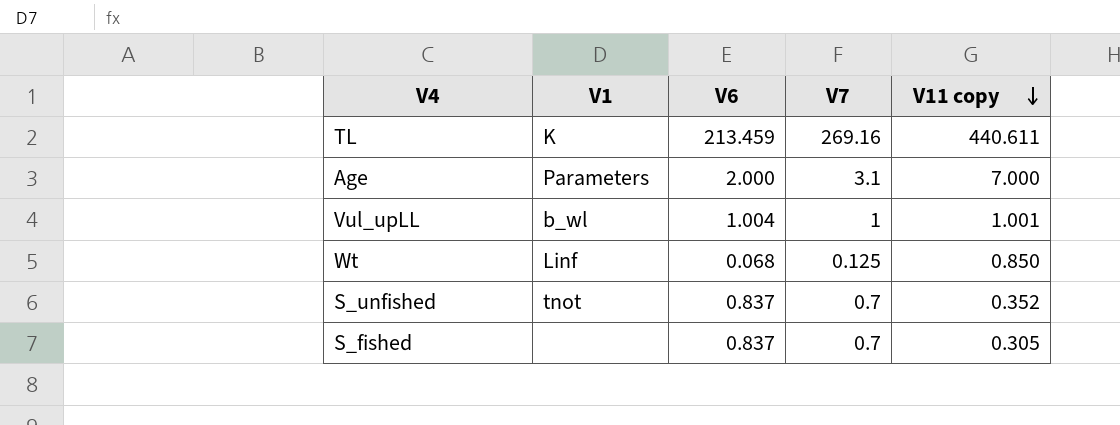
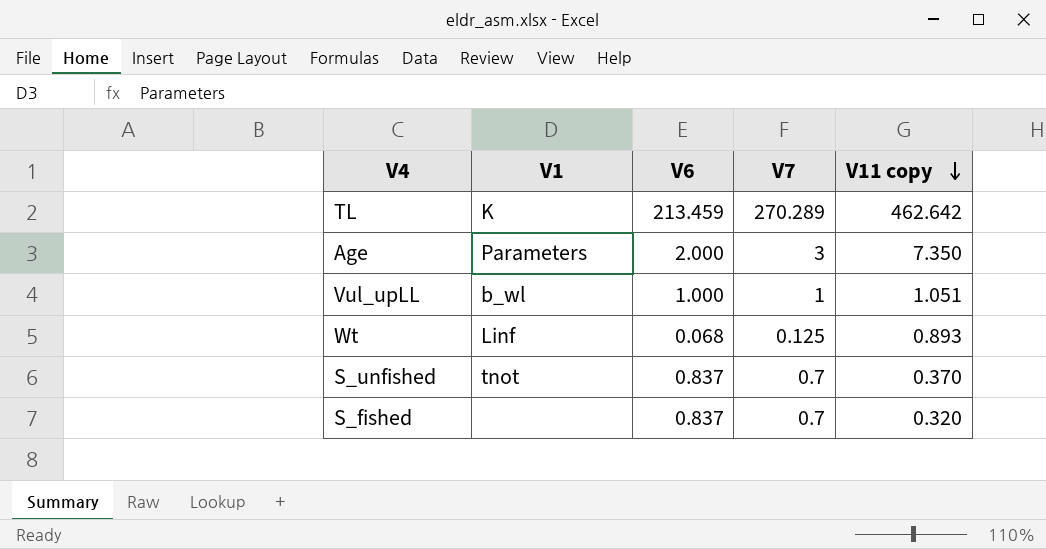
TL | V7: 269.16 -> 270.289
TL | V11 copy: 440.611 -> 462.642
Age | V7: 3.1 -> 3
Age | V11 copy: 7.000 -> 7.350
Vul_upLL | V6: 1.004 -> 1.000
Vul_upLL | V11 copy: 1.001 -> 1.051
Wt | V11 copy: 0.850 -> 0.893
S_unfished | V11 copy: 0.352 -> 0.370
S_fished | V11 copy: 0.305 -> 0.320

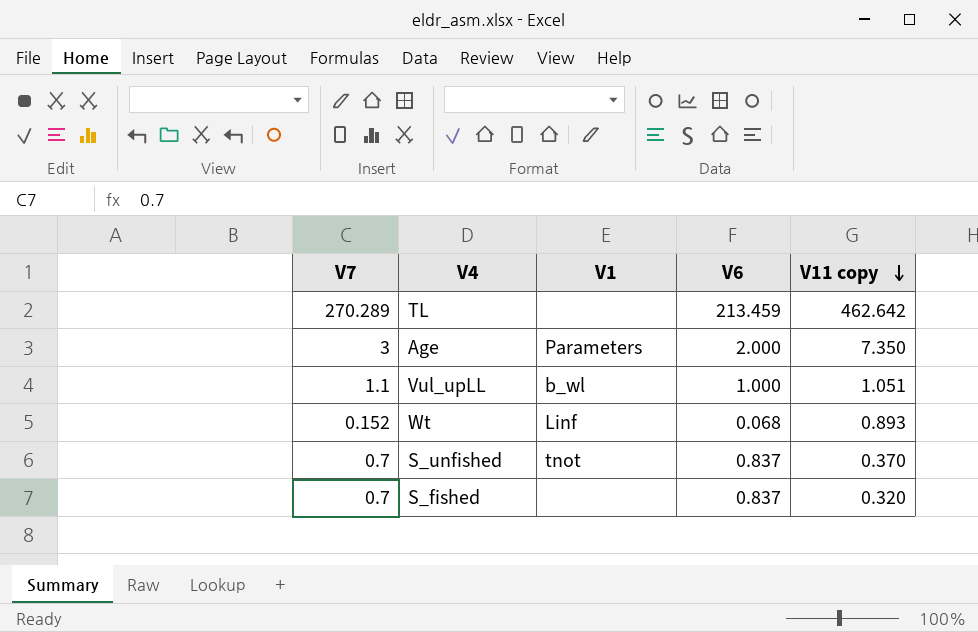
column V7 | position: 4 -> 1
TL | V1: K -> none
Vul_upLL | V7: 1 -> 1.1
Wt | V7: 0.125 -> 0.152

